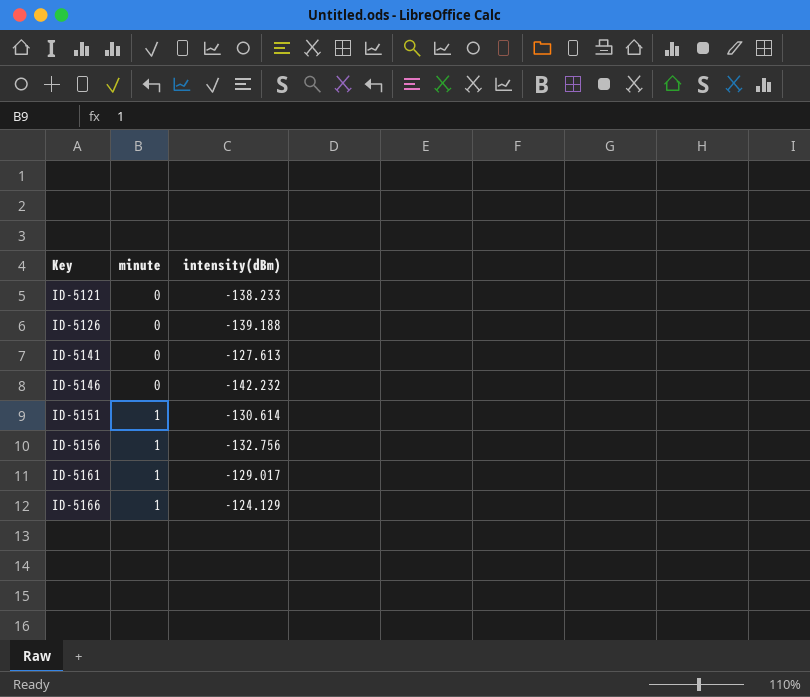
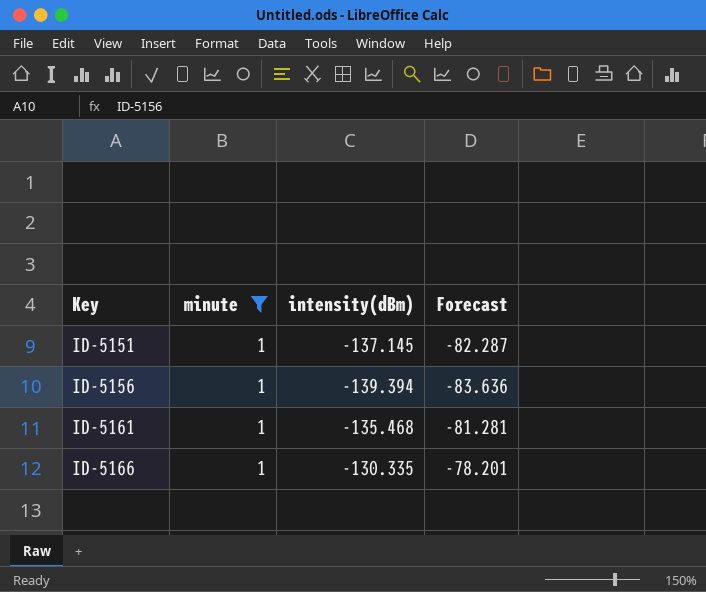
filter: none -> minute = 1
column Forecast | formula: none -> [intensity(dBm)] * 0.6
ID-5151 | intensity(dBm): -130.614 -> -137.145
ID-5156 | intensity(dBm): -132.756 -> -139.394
ID-5161 | intensity(dBm): -129.017 -> -135.468
ID-5166 | intensity(dBm): -124.129 -> -130.335

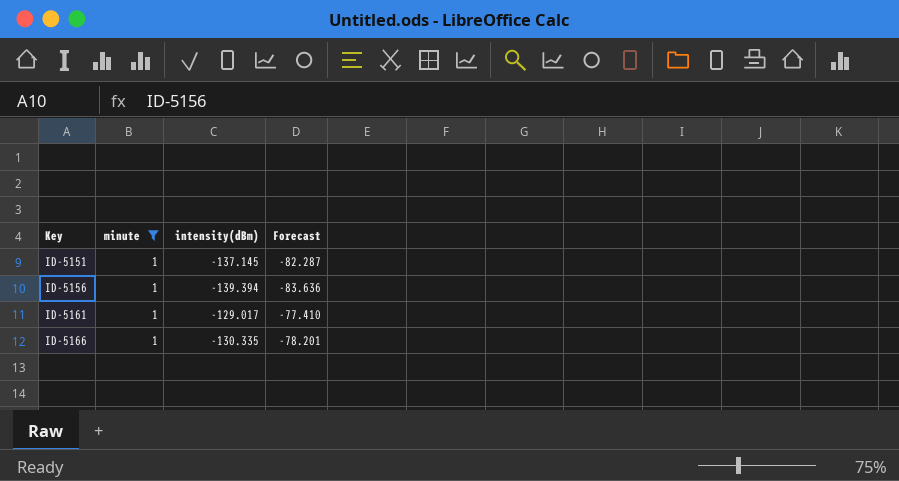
ID-5161 | intensity(dBm): -135.468 -> -129.017
ID-5161 | Forecast: -81.281 -> -77.410

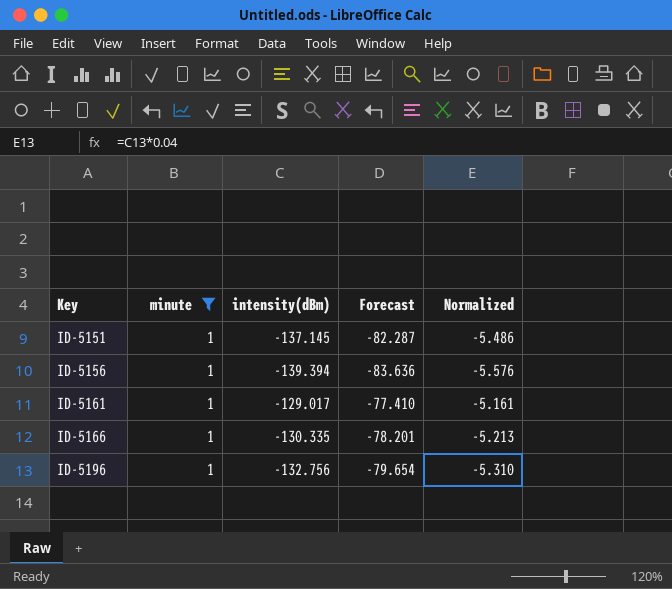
column Normalized | formula: none -> [intensity(dBm)] * 0.04
row ID-5196: none -> 1 | -132.756 | -79.654 | -5.310

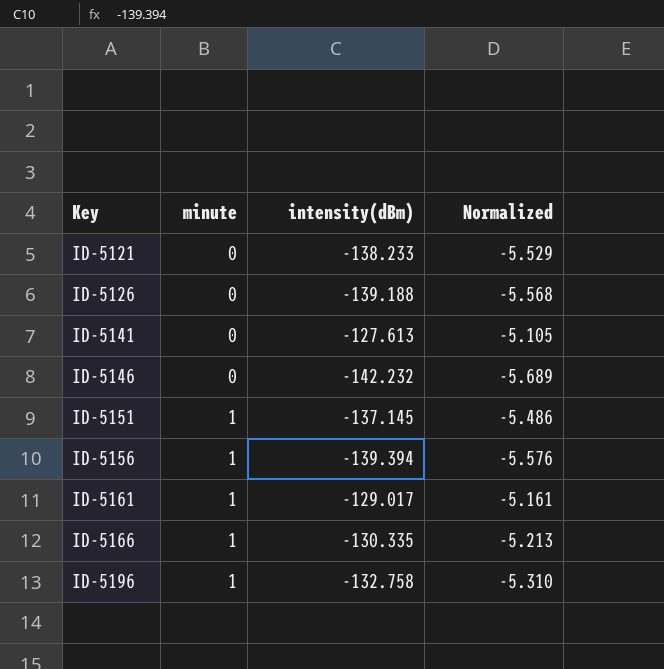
filter: minute = 1 -> none
column Forecast | formula: [intensity(dBm)] * 0.6 -> none
ID-5196 | intensity(dBm): -132.756 -> -132.758

